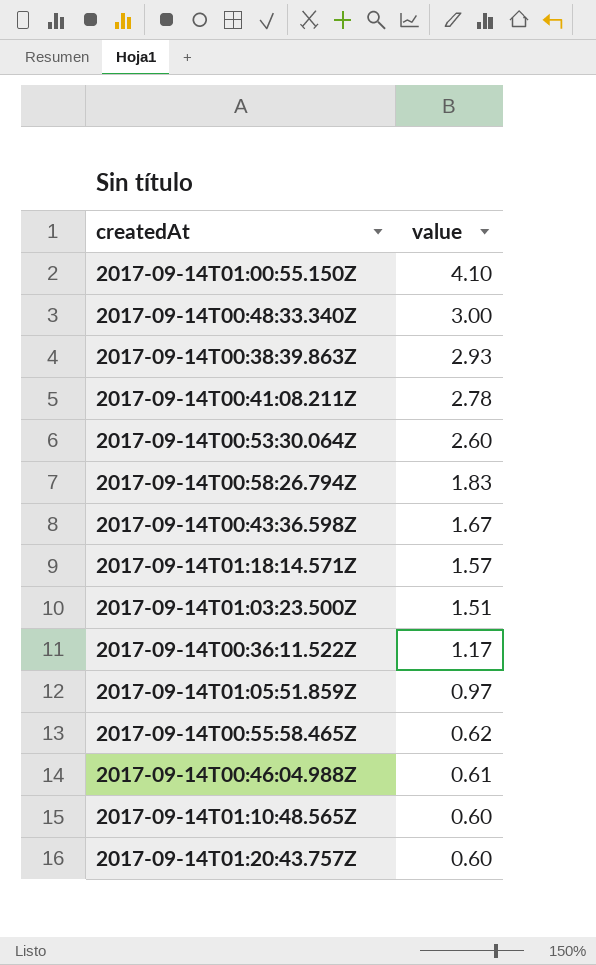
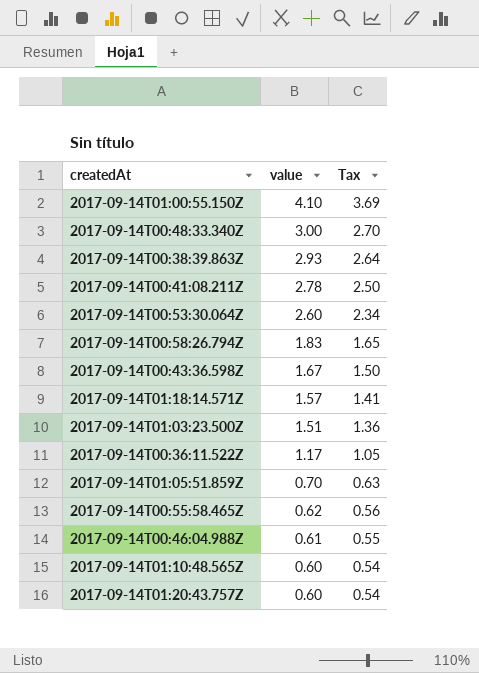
column Tax | formula: none -> [value] * 0.9
2017-09-14T01:05:51.859Z | value: 0.97 -> 0.70

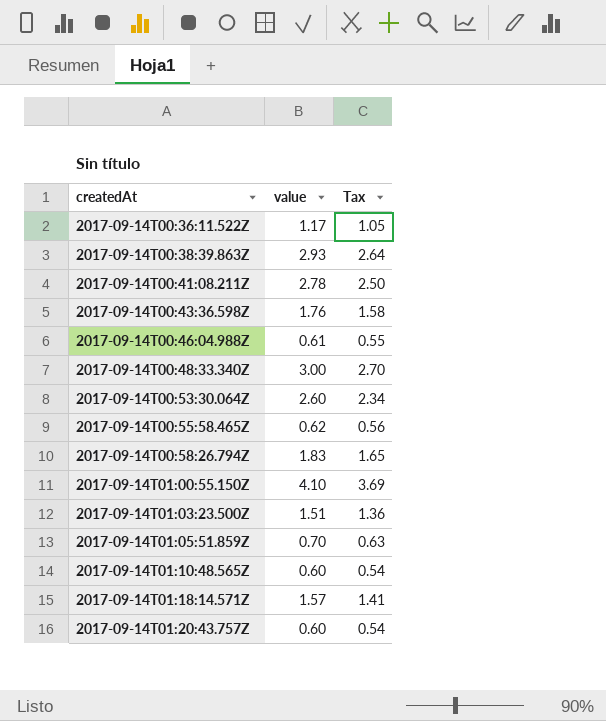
row order: value descending -> createdAt ascending
2017-09-14T00:43:36.598Z | value: 1.67 -> 1.76
2017-09-14T00:43:36.598Z | Tax: 1.50 -> 1.58

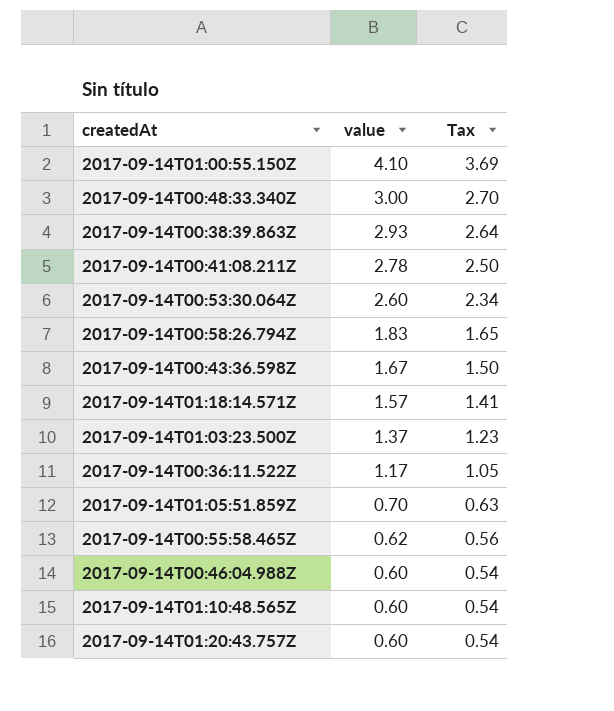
row order: createdAt ascending -> value descending
2017-09-14T00:43:36.598Z | value: 1.76 -> 1.67
2017-09-14T00:43:36.598Z | Tax: 1.58 -> 1.50
2017-09-14T01:03:23.500Z | value: 1.51 -> 1.37
2017-09-14T01:03:23.500Z | Tax: 1.36 -> 1.23
2017-09-14T00:46:04.988Z | value: 0.61 -> 0.60
2017-09-14T00:46:04.988Z | Tax: 0.55 -> 0.54

